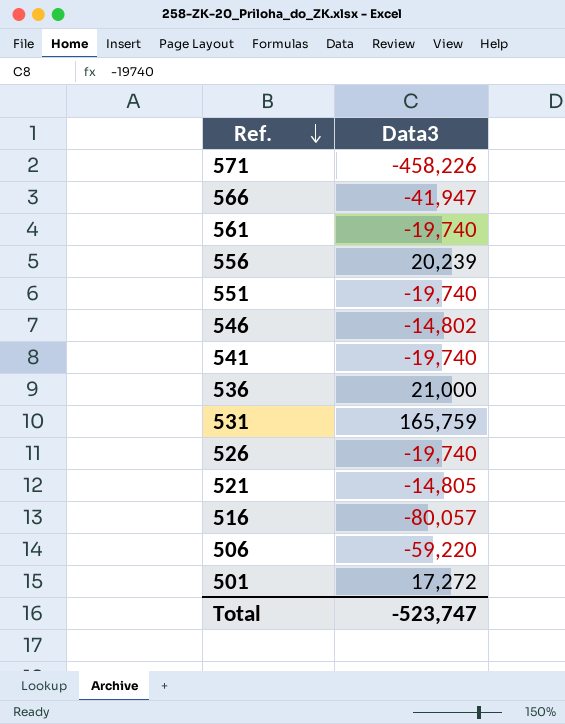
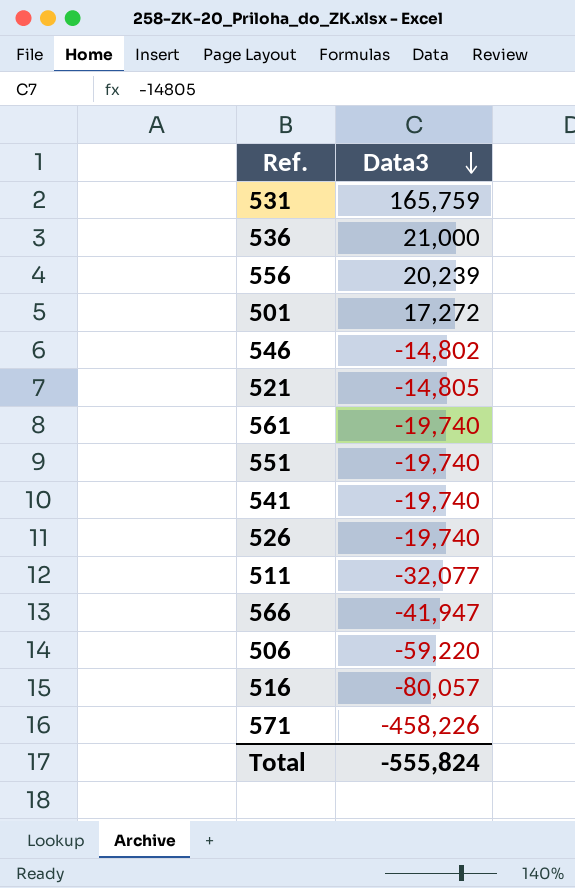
row order: Ref. descending -> Data3 descending
row 511: none -> -32,077
Total | Data3: -523,747 -> -555,824

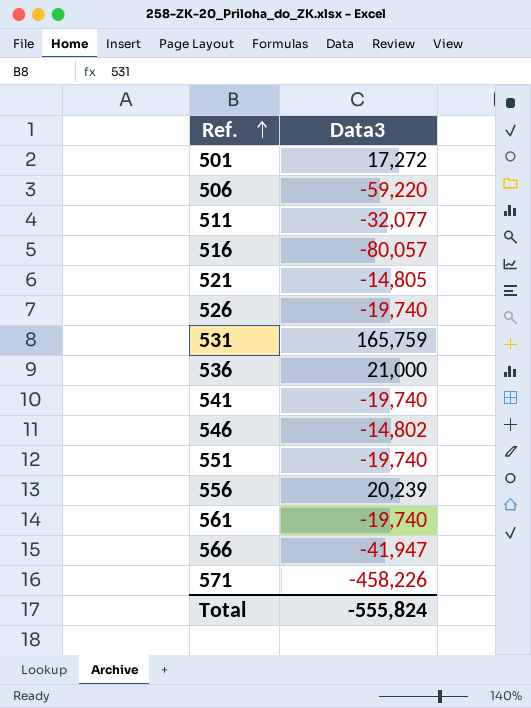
row order: Data3 descending -> Ref. ascending

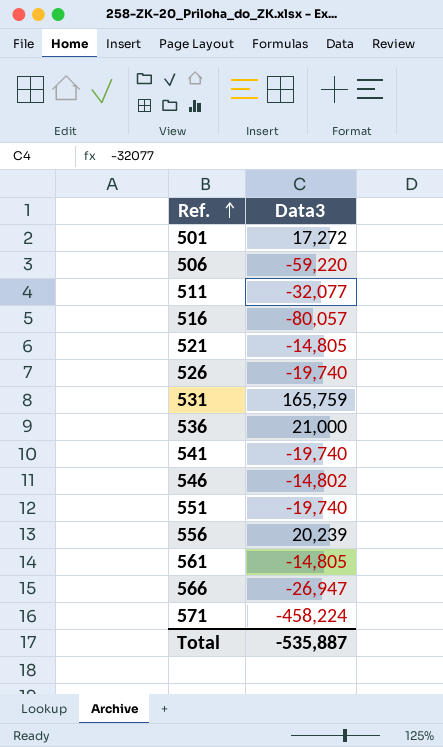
561 | Data3: -19,740 -> -14,805
566 | Data3: -41,947 -> -26,947
571 | Data3: -458,226 -> -458,224
Total | Data3: -555,824 -> -535,887

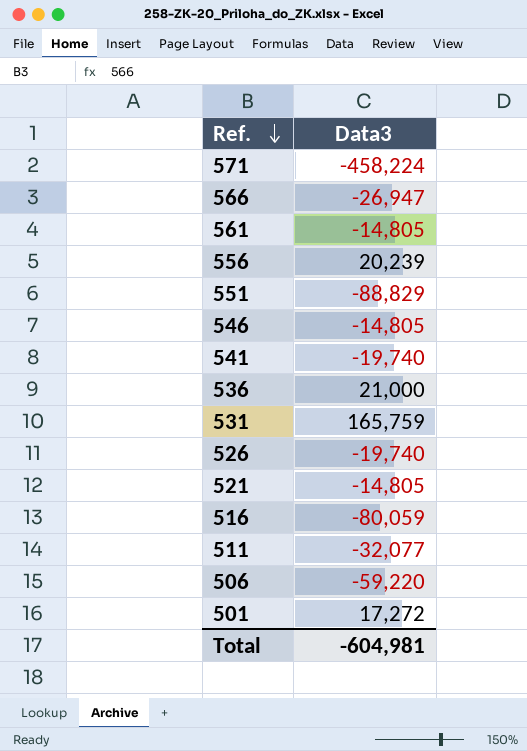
row order: Ref. ascending -> Ref. descending
551 | Data3: -19,740 -> -88,829
546 | Data3: -14,802 -> -14,805
516 | Data3: -80,057 -> -80,059
Total | Data3: -535,887 -> -604,981

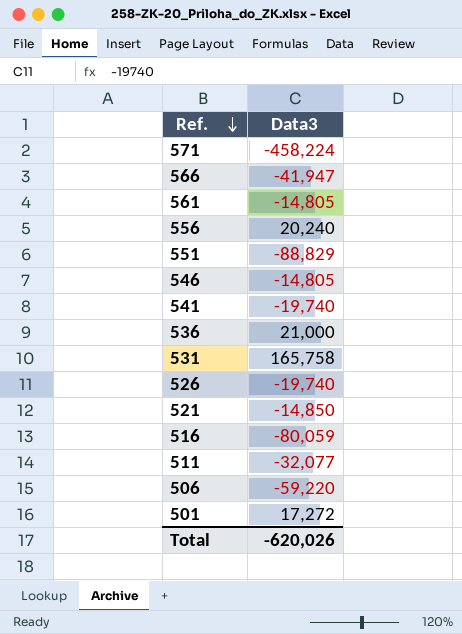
566 | Data3: -26,947 -> -41,947
556 | Data3: 20,239 -> 20,240
531 | Data3: 165,759 -> 165,758
521 | Data3: -14,805 -> -14,850
Total | Data3: -604,981 -> -620,026

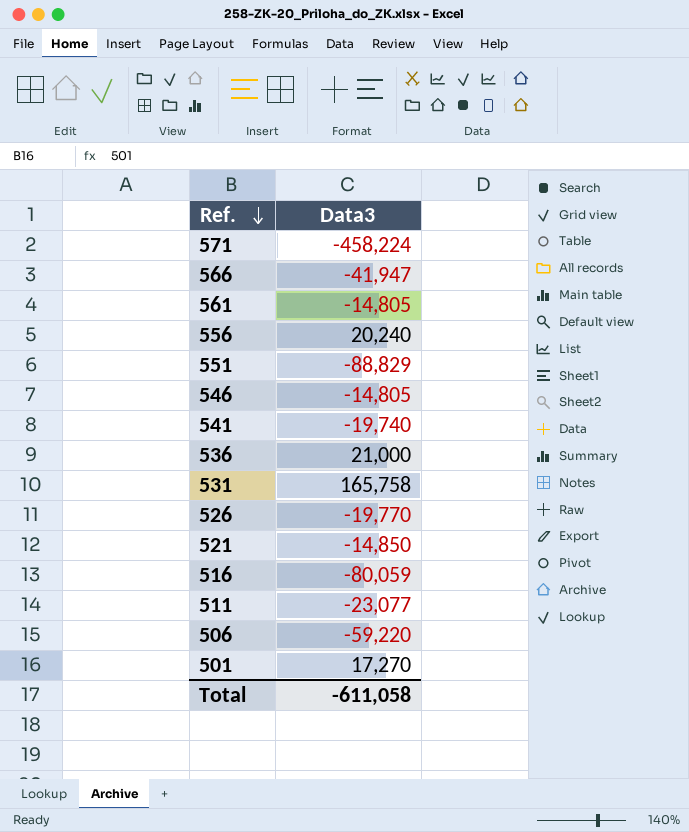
526 | Data3: -19,740 -> -19,770
511 | Data3: -32,077 -> -23,077
501 | Data3: 17,272 -> 17,270
Total | Data3: -620,026 -> -611,058

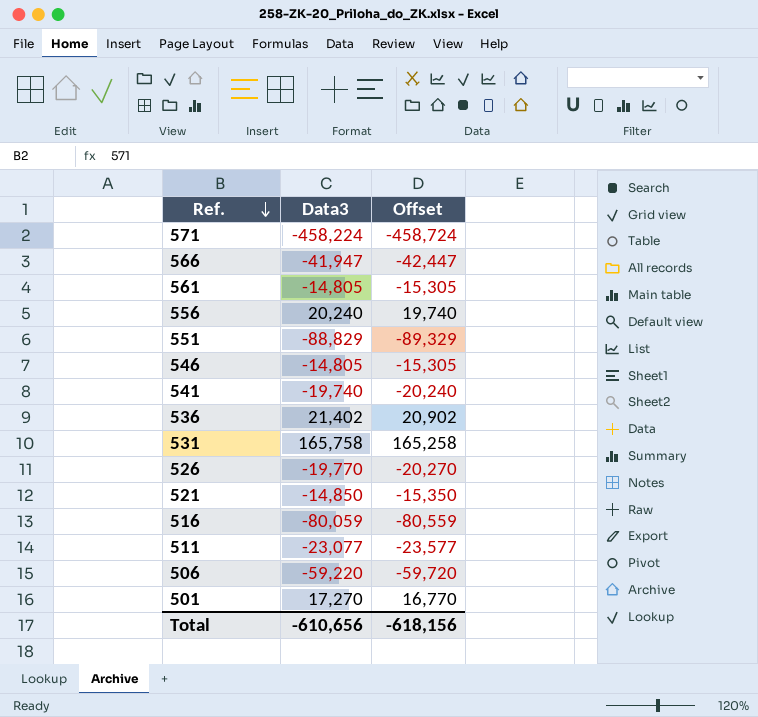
column Offset | formula: none -> [Data3] - 500
536 | Data3: 21,000 -> 21,402
Total | Data3: -611,058 -> -610,656

